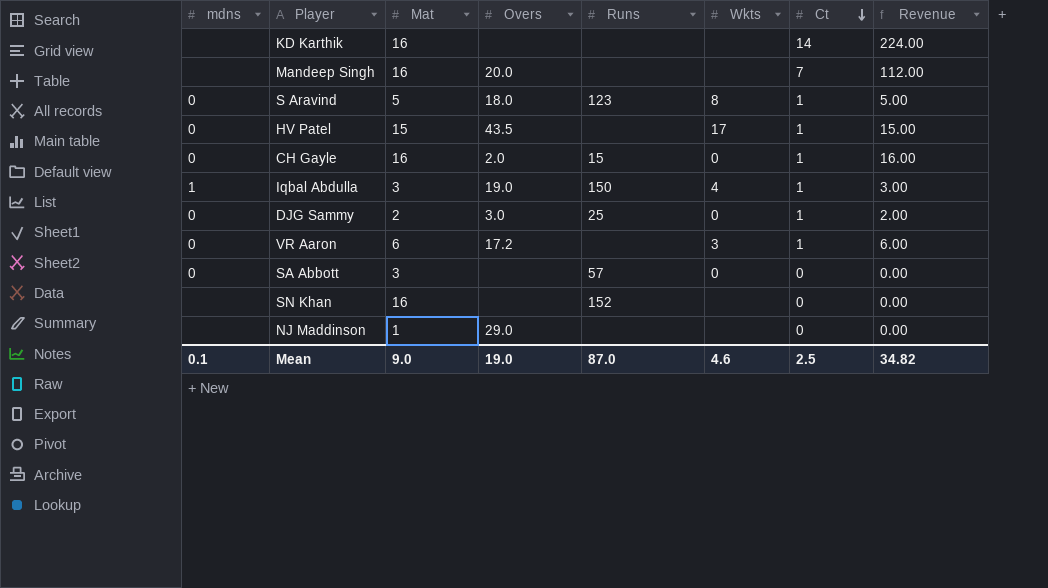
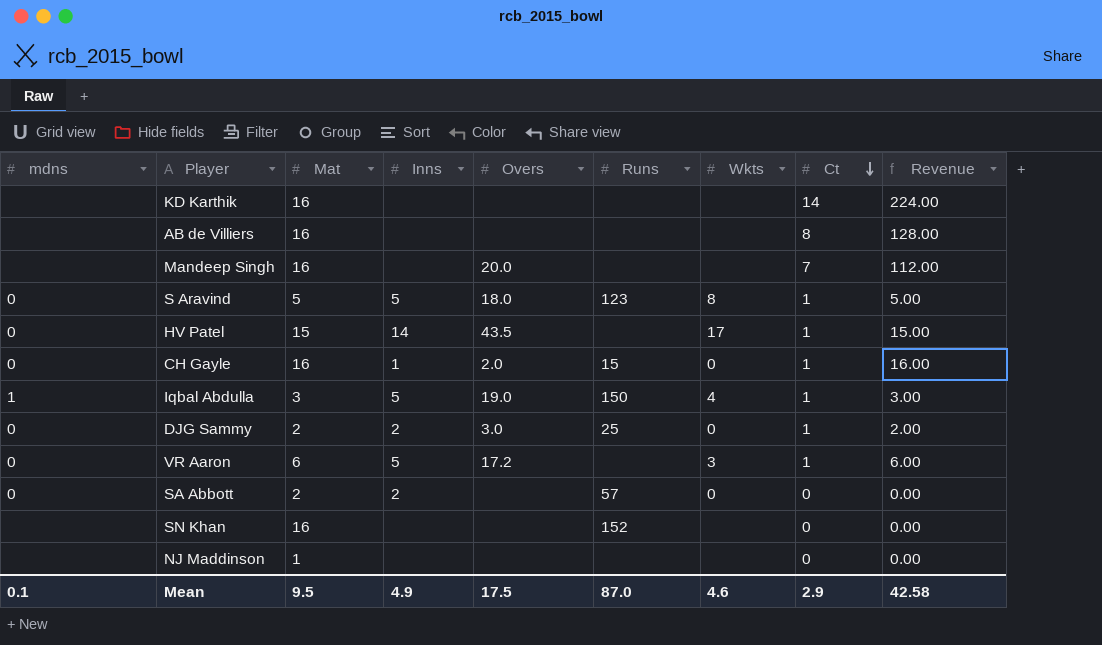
column Inns | position: none -> 4
row AB de Villiers: none -> none | 16 | none | none | none | none | 8 | 128.00
SA Abbott | Mat: 3 -> 2
NJ Maddinson | Overs: 29.0 -> none
Mean | Mat: 9.0 -> 9.5
Mean | Overs: 19.0 -> 17.5
Mean | Ct: 2.5 -> 2.9
Mean | Revenue: 34.82 -> 42.58

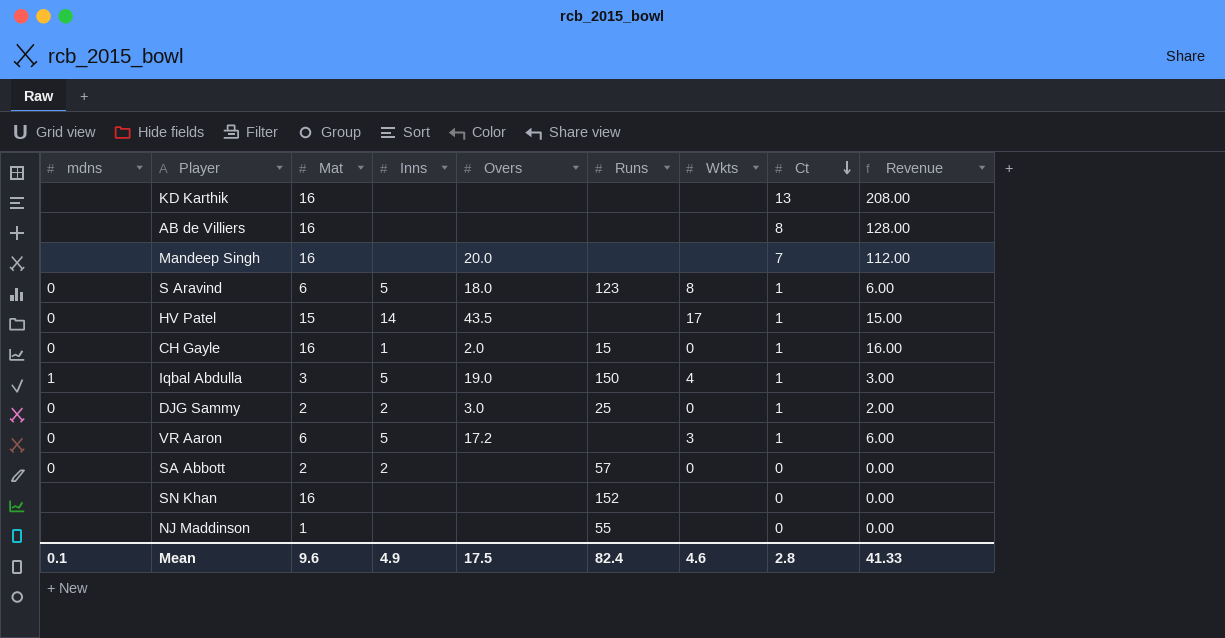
KD Karthik | Ct: 14 -> 13
KD Karthik | Revenue: 224.00 -> 208.00
S Aravind | Mat: 5 -> 6
S Aravind | Revenue: 5.00 -> 6.00
NJ Maddinson | Runs: none -> 55
Mean | Mat: 9.5 -> 9.6
Mean | Runs: 87.0 -> 82.4
Mean | Ct: 2.9 -> 2.8
Mean | Revenue: 42.58 -> 41.33

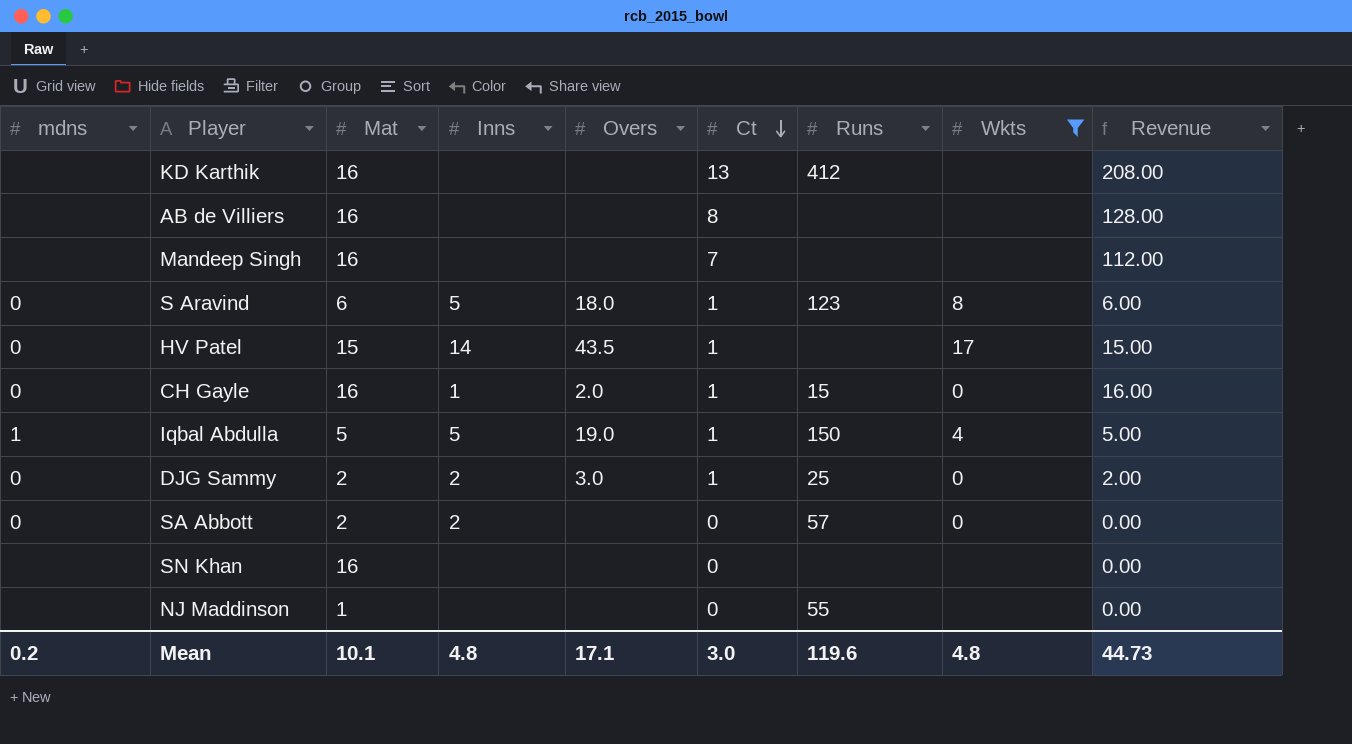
filter: none -> Wkts != 3
column Ct | position: 8 -> 6
KD Karthik | Runs: none -> 412
Mandeep Singh | Overs: 20.0 -> none
Iqbal Abdulla | Mat: 3 -> 5
Iqbal Abdulla | Revenue: 3.00 -> 5.00
SN Khan | Runs: 152 -> none
Mean | mdns: 0.1 -> 0.2
Mean | Mat: 9.6 -> 10.1
Mean | Inns: 4.9 -> 4.8
Mean | Overs: 17.5 -> 17.1
Mean | Ct: 2.8 -> 3.0
Mean | Runs: 82.4 -> 119.6
Mean | Wkts: 4.6 -> 4.8
Mean | Revenue: 41.33 -> 44.73

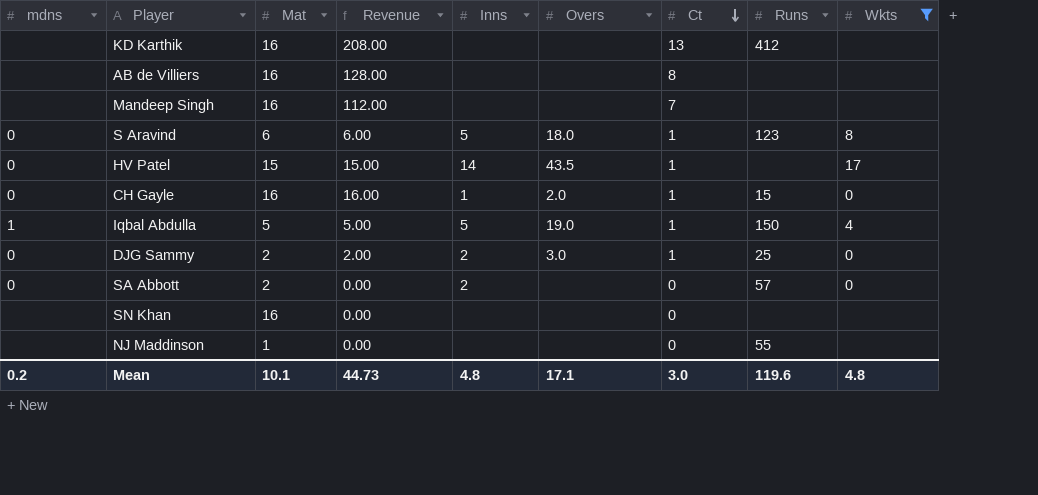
column Revenue | position: 9 -> 4

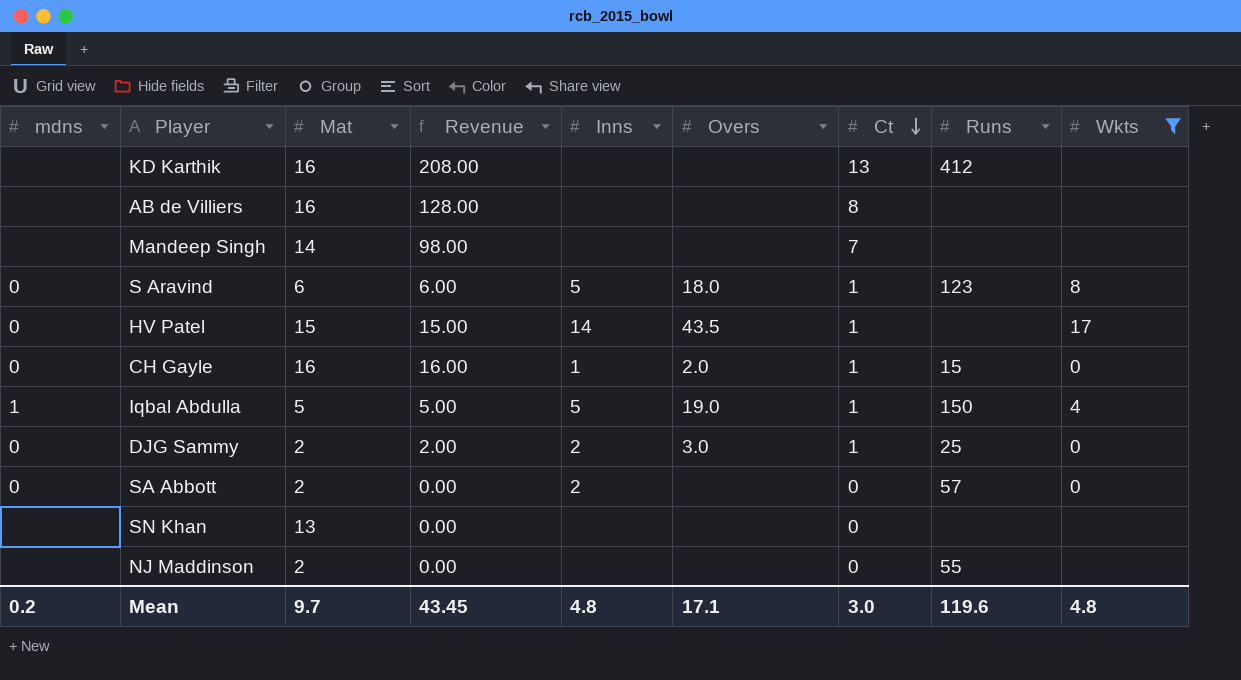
Mandeep Singh | Mat: 16 -> 14
Mandeep Singh | Revenue: 112.00 -> 98.00
SN Khan | Mat: 16 -> 13
NJ Maddinson | Mat: 1 -> 2
Mean | Mat: 10.1 -> 9.7
Mean | Revenue: 44.73 -> 43.45

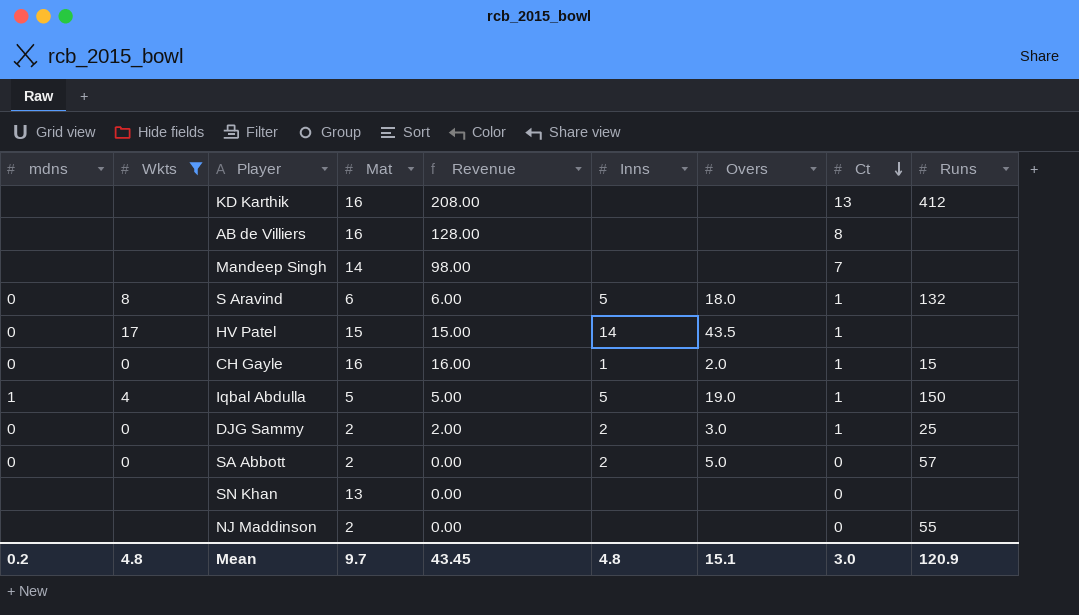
column Wkts | position: 9 -> 2
S Aravind | Runs: 123 -> 132
SA Abbott | Overs: none -> 5.0
Mean | Overs: 17.1 -> 15.1
Mean | Runs: 119.6 -> 120.9

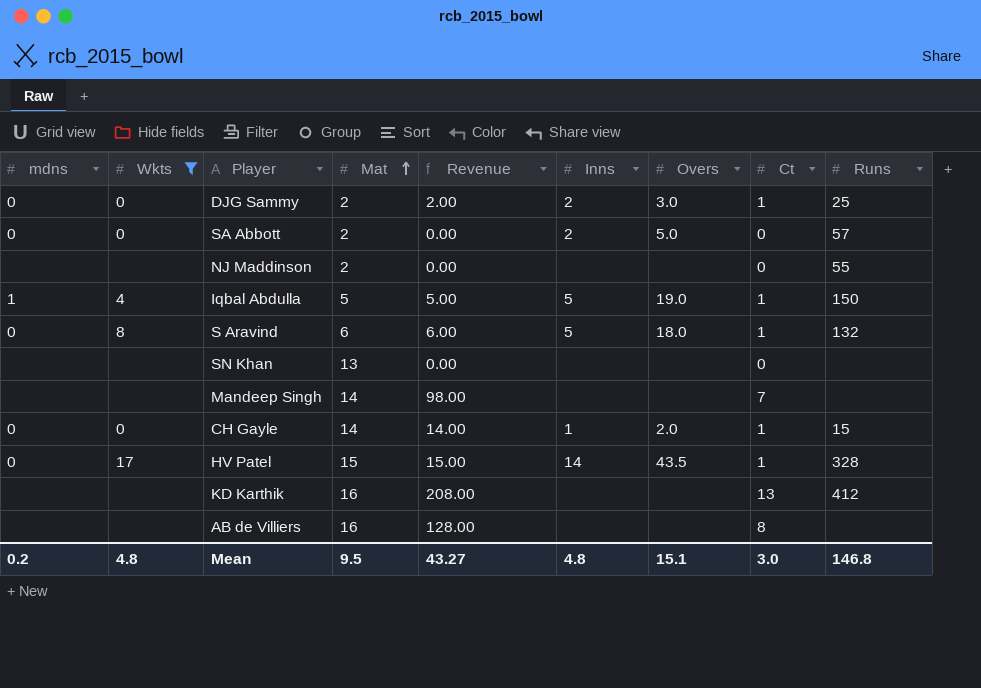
row order: Ct descending -> Mat ascending
CH Gayle | Mat: 16 -> 14
CH Gayle | Revenue: 16.00 -> 14.00
HV Patel | Runs: none -> 328
Mean | Mat: 9.7 -> 9.5
Mean | Revenue: 43.45 -> 43.27
Mean | Runs: 120.9 -> 146.8

